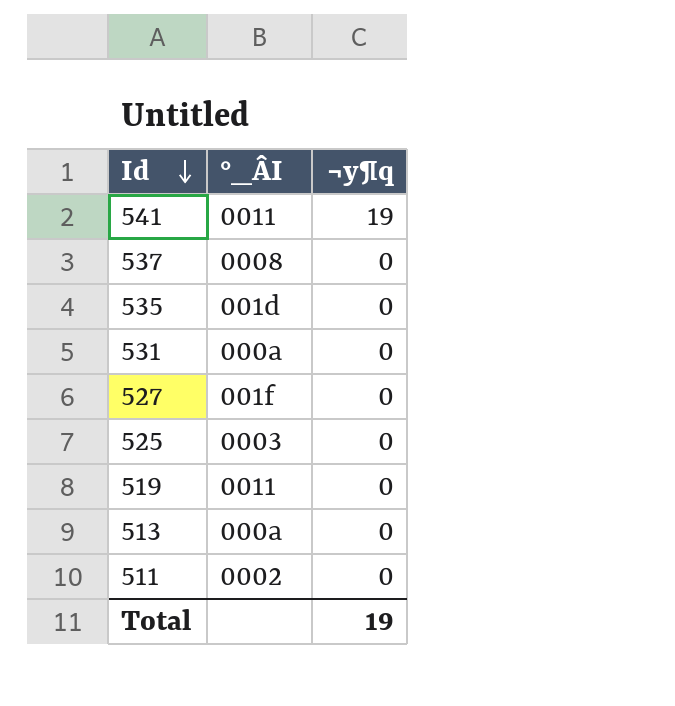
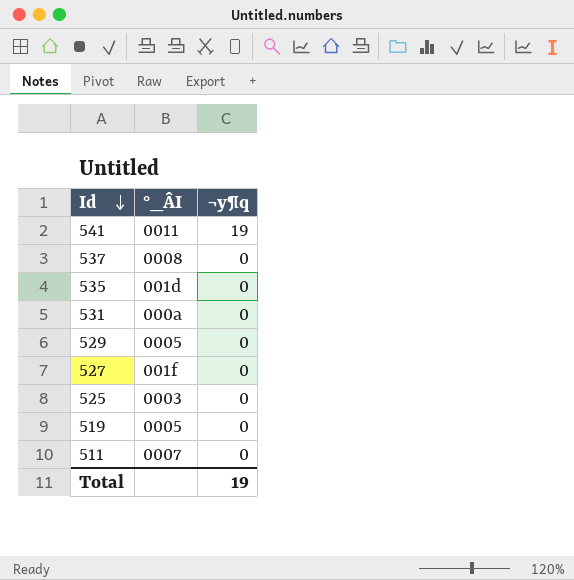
row 513: 000a | 0 -> none
row 529: none -> 0005 | 0
519 | °_ÂI: 0011 -> 0005
511 | °_ÂI: 0002 -> 0007

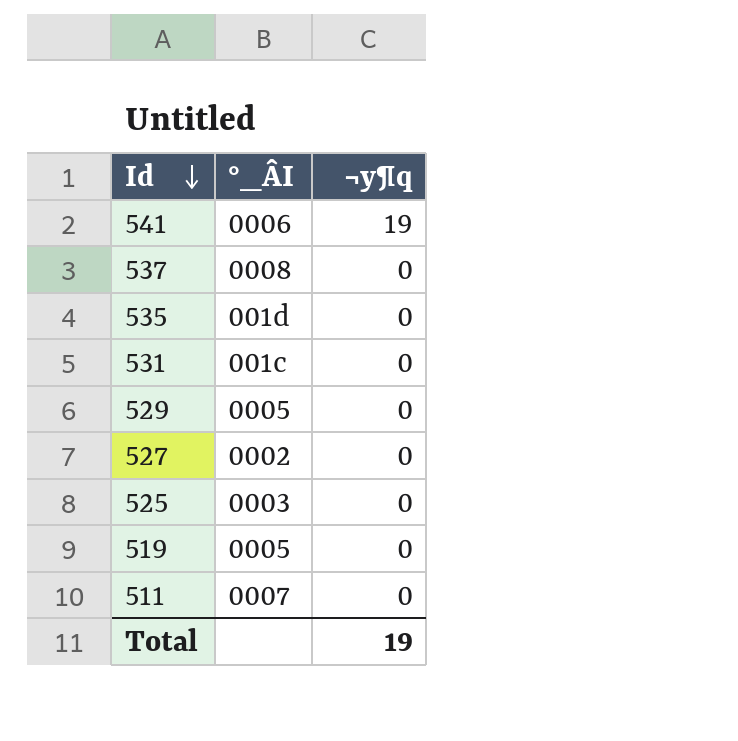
541 | °_ÂI: 0011 -> 0006
531 | °_ÂI: 000a -> 001c
527 | °_ÂI: 001f -> 0002

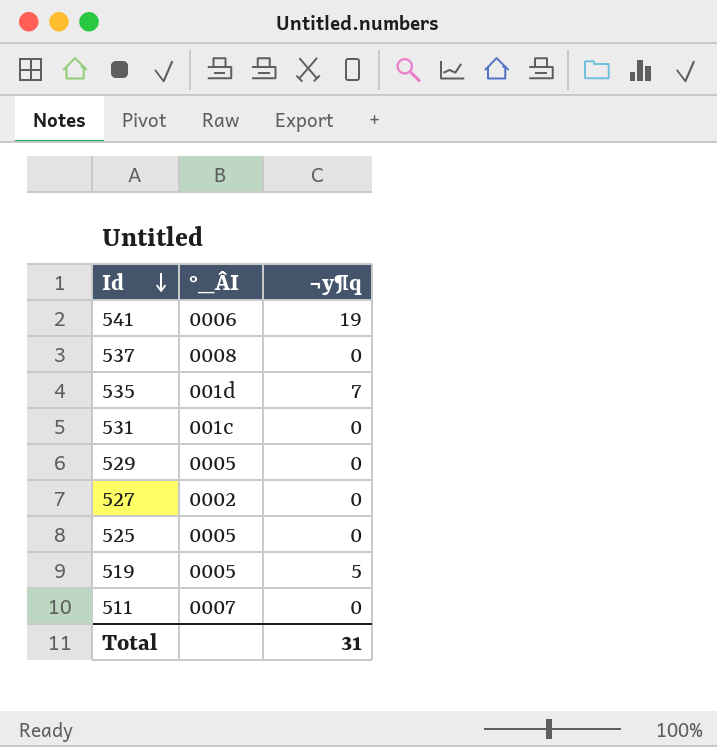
535 | ¬y¶q: 0 -> 7
525 | °_ÂI: 0003 -> 0005
519 | ¬y¶q: 0 -> 5
Total | ¬y¶q: 19 -> 31

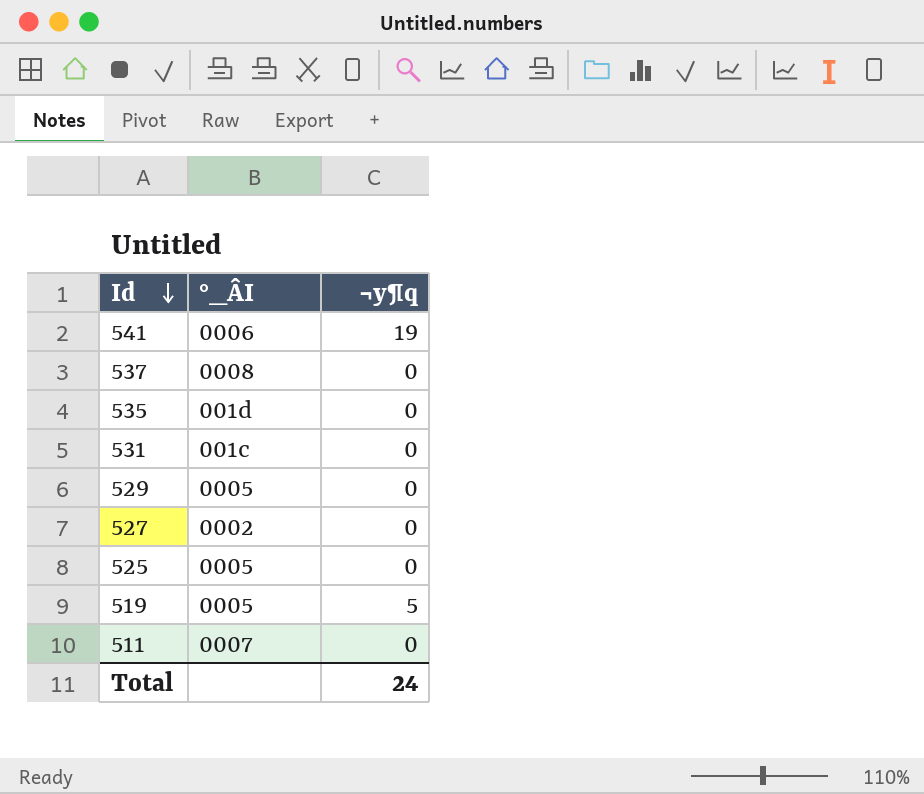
535 | ¬y¶q: 7 -> 0
Total | ¬y¶q: 31 -> 24

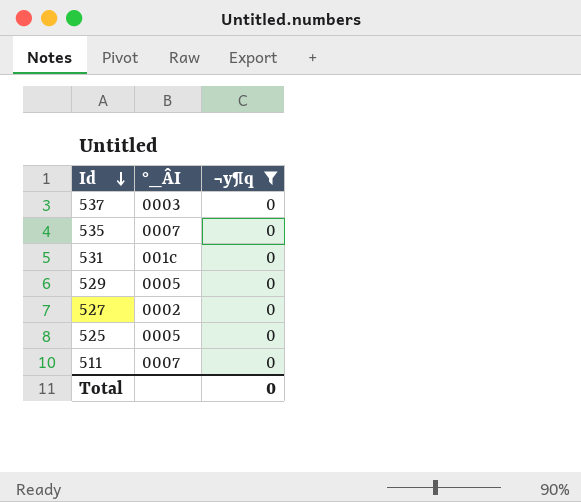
filter: none -> ¬y¶q = 0
537 | °_ÂI: 0008 -> 0003
535 | °_ÂI: 001d -> 0007
Total | ¬y¶q: 24 -> 0

